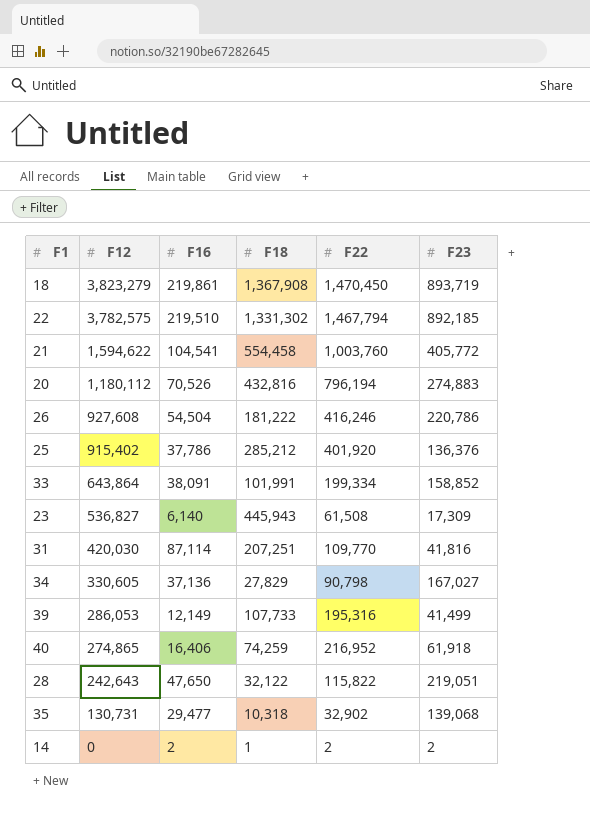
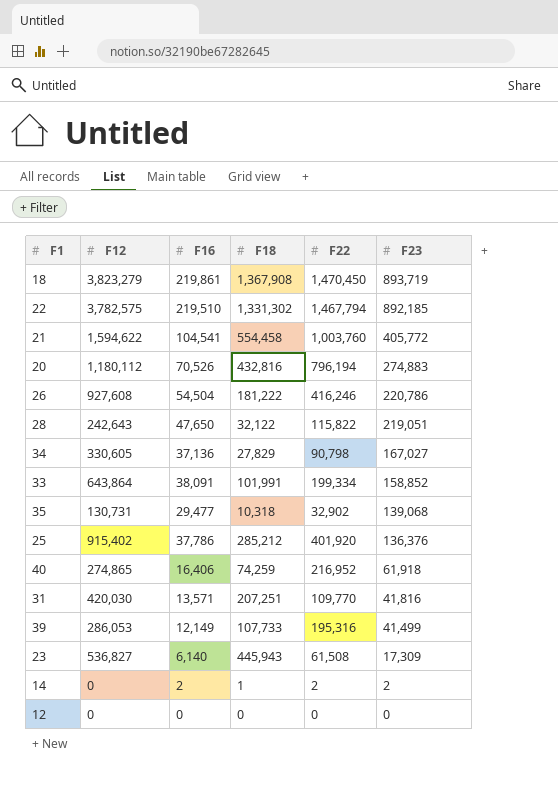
row order: F12 descending -> F23 descending
31 | F16: 87,114 -> 13,571
row 12: none -> 0 | 0 | 0 | 0 | 0

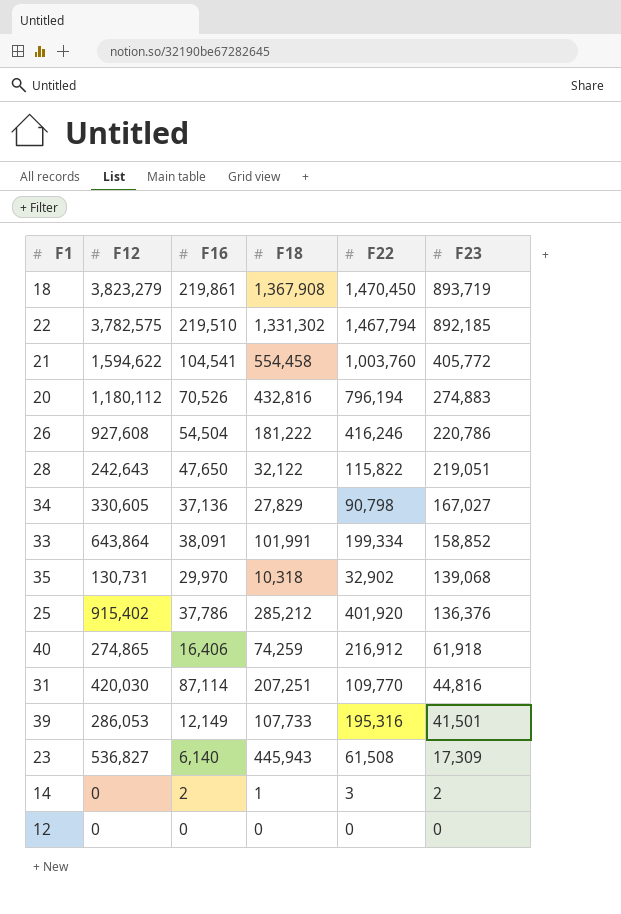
35 | F16: 29,477 -> 29,970
40 | F22: 216,952 -> 216,912
31 | F16: 13,571 -> 87,114
31 | F23: 41,816 -> 44,816
39 | F23: 41,499 -> 41,501
14 | F22: 2 -> 3

